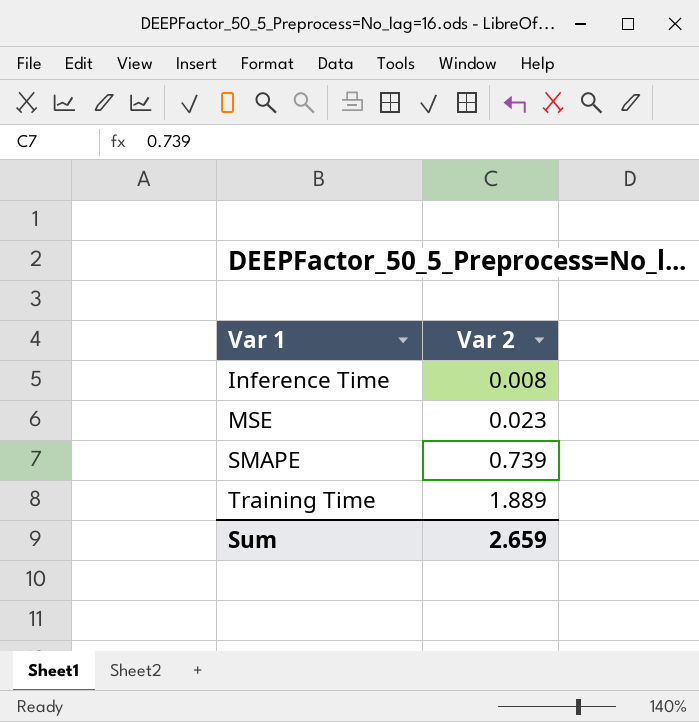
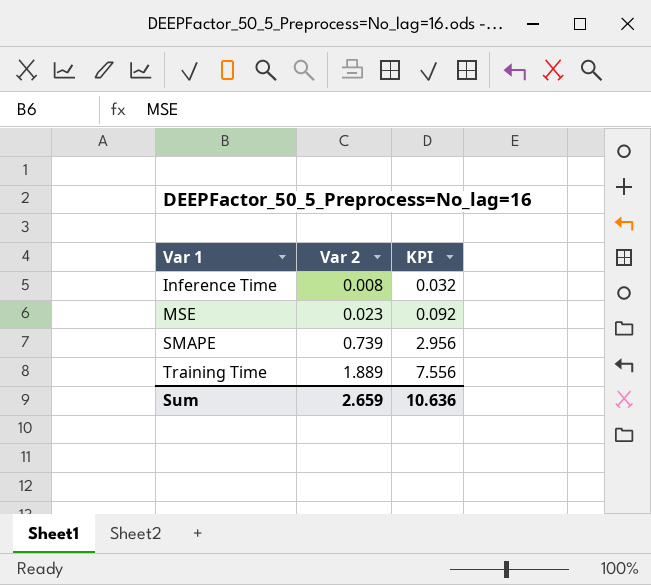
column KPI | formula: none -> [Var 2] * 4

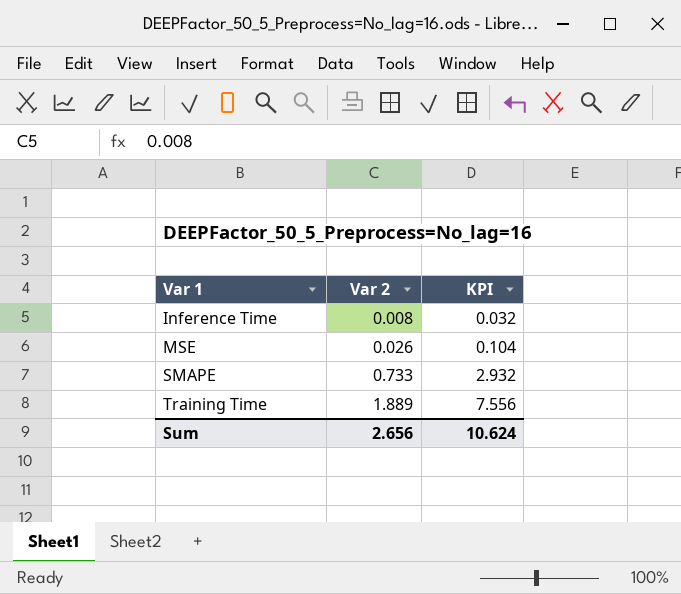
MSE | Var 2: 0.023 -> 0.026
MSE | KPI: 0.092 -> 0.104
SMAPE | Var 2: 0.739 -> 0.733
SMAPE | KPI: 2.956 -> 2.932
Sum | Var 2: 2.659 -> 2.656
Sum | KPI: 10.636 -> 10.624

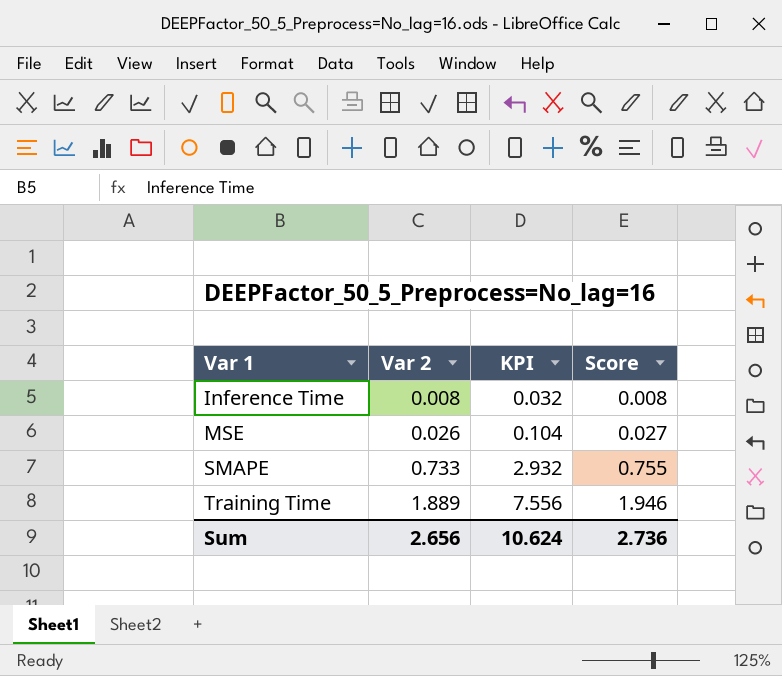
column Score | formula: none -> [Var 2] * 1.03

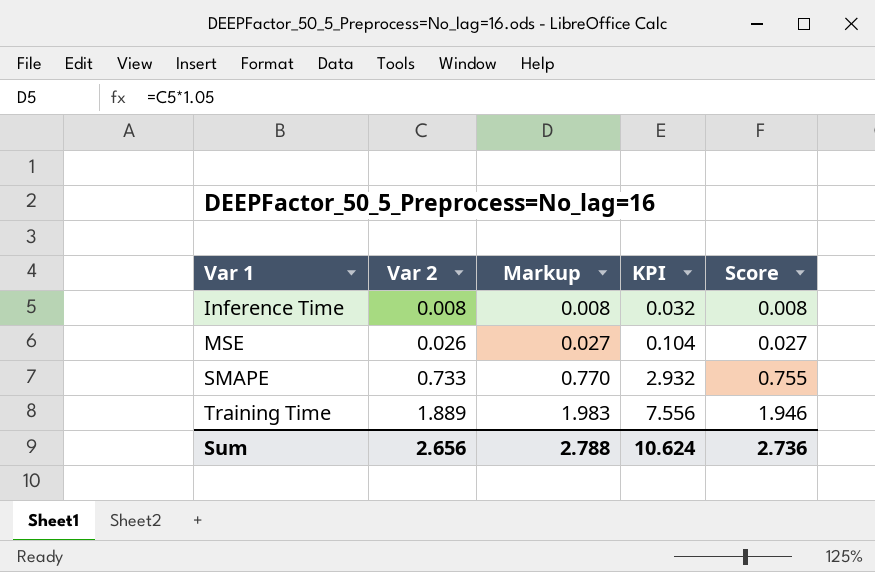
column Markup | formula: none -> [Var 2] * 1.05

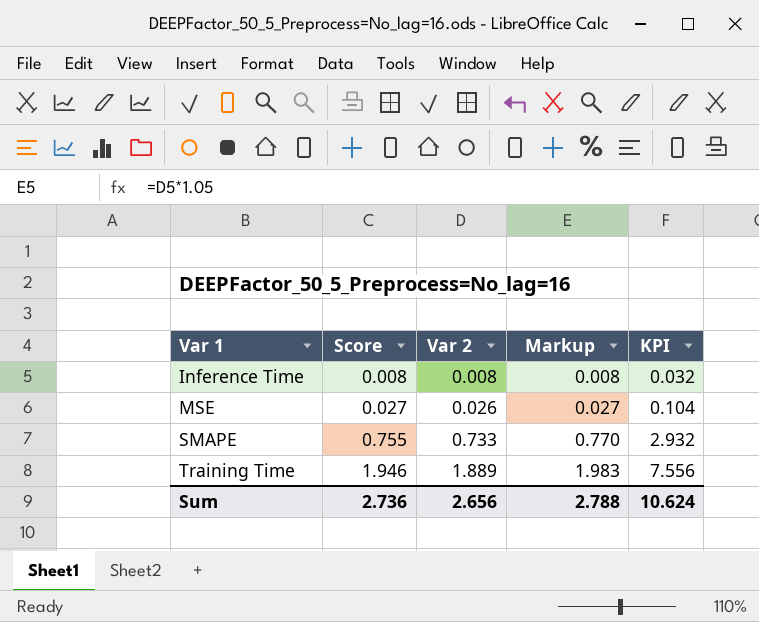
column Score | position: 5 -> 2

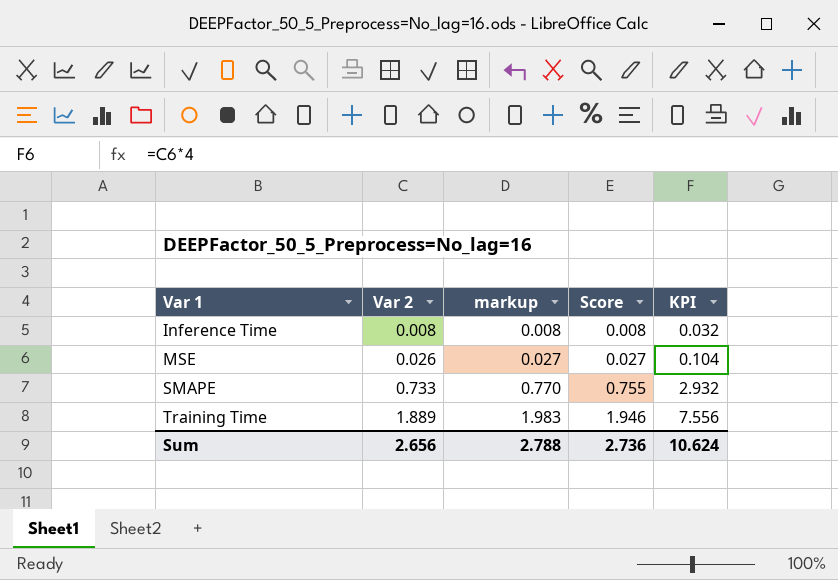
column name: Markup -> markup
column Score | position: 2 -> 4

